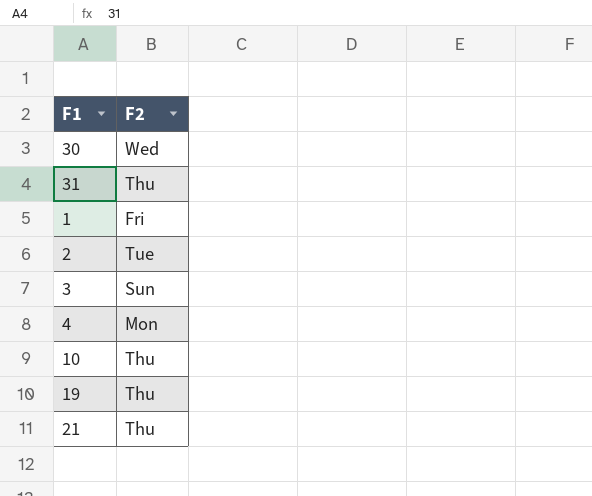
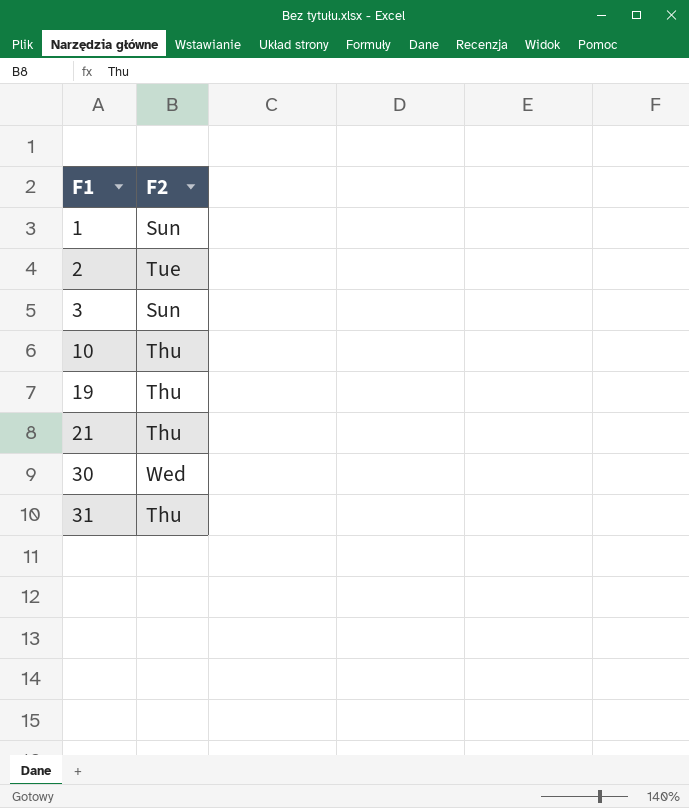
row order: none -> F1 ascending
row 4: Mon -> none
1 | F2: Fri -> Sun

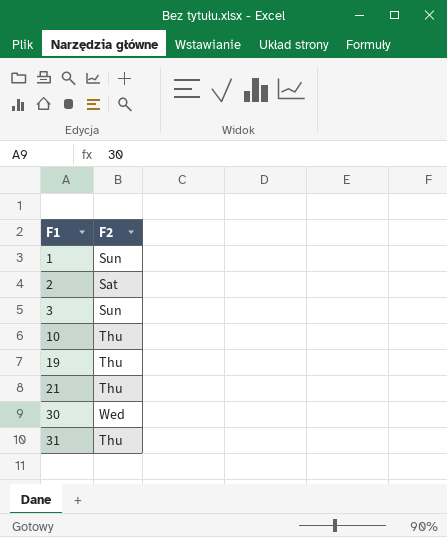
2 | F2: Tue -> Sat

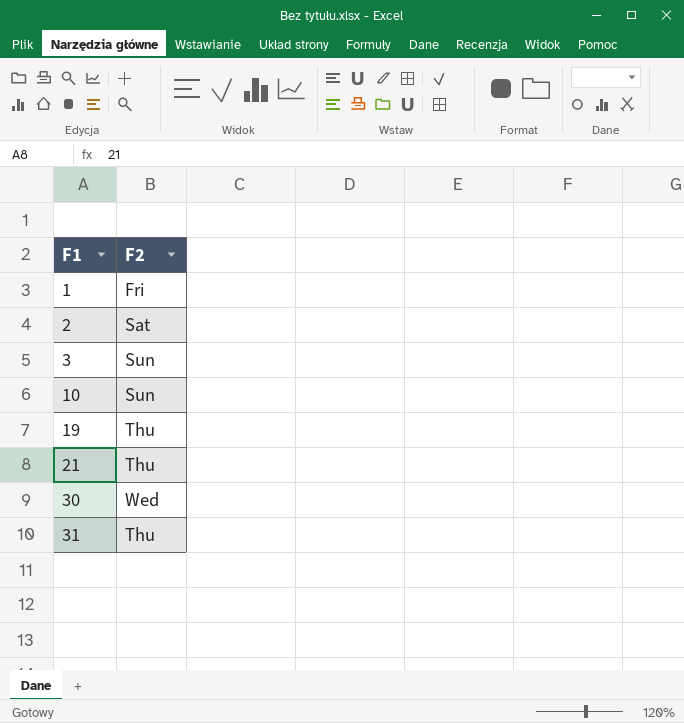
1 | F2: Sun -> Fri
10 | F2: Thu -> Sun

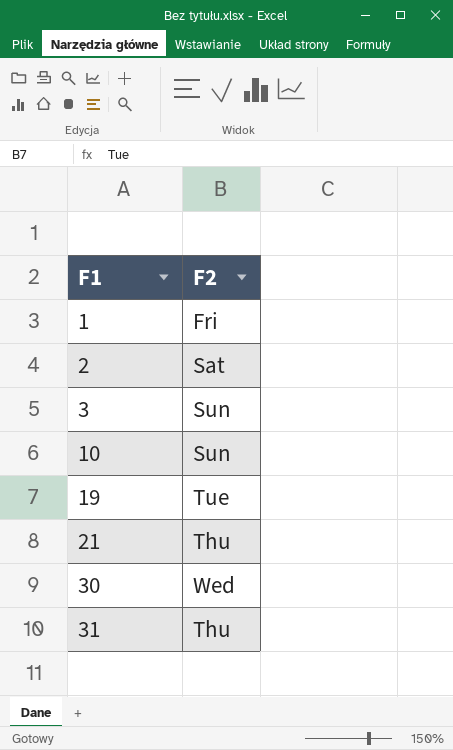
19 | F2: Thu -> Tue

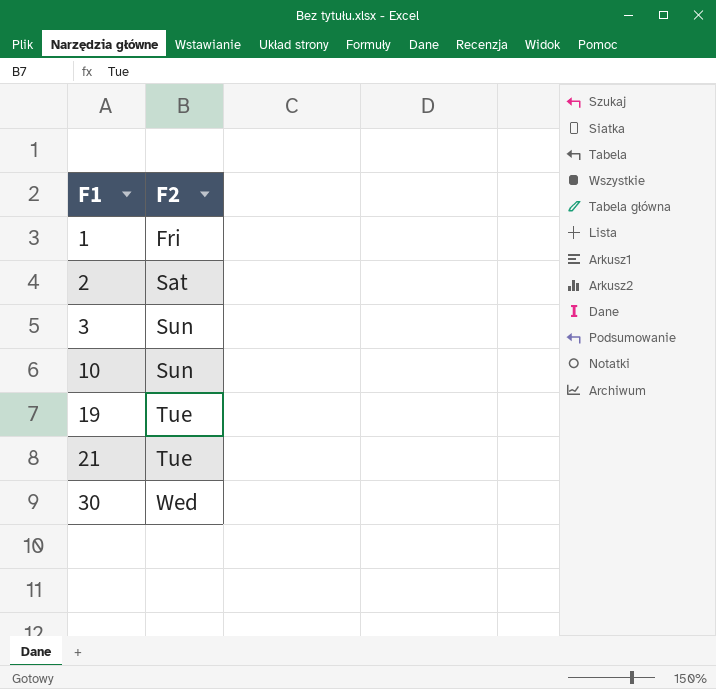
row 31: Thu -> none
21 | F2: Thu -> Tue

